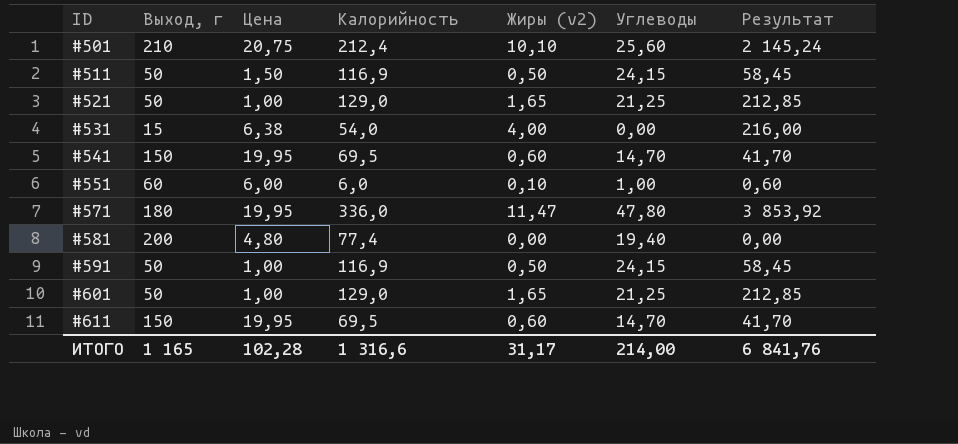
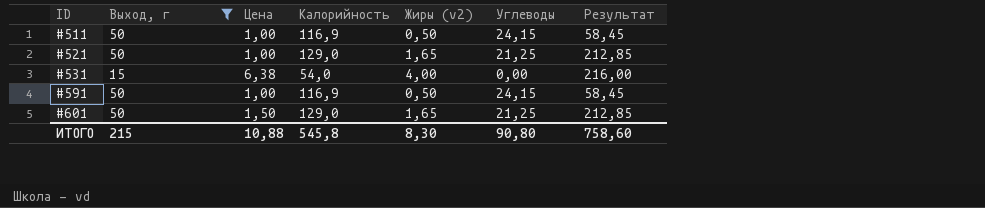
filter: none -> Выход, г <= 50
#511 | Цена: 1,50 -> 1,00
#601 | Цена: 1,00 -> 1,50
ИТОГО | Выход, г: 1 165 -> 215
ИТОГО | Цена: 102,28 -> 10,88
ИТОГО | Калорийность: 1 316,6 -> 545,8
ИТОГО | Жиры (v2): 31,17 -> 8,30
ИТОГО | Углеводы: 214,00 -> 90,80
ИТОГО | Результат: 6 841,76 -> 758,60

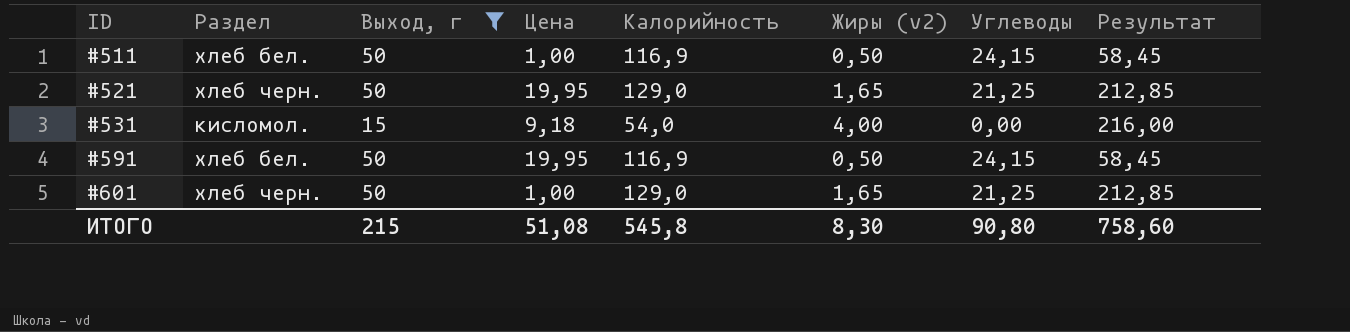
column Раздел | position: none -> 2
#521 | Цена: 1,00 -> 19,95
#531 | Цена: 6,38 -> 9,18
#591 | Цена: 1,00 -> 19,95
#601 | Цена: 1,50 -> 1,00
ИТОГО | Цена: 10,88 -> 51,08

